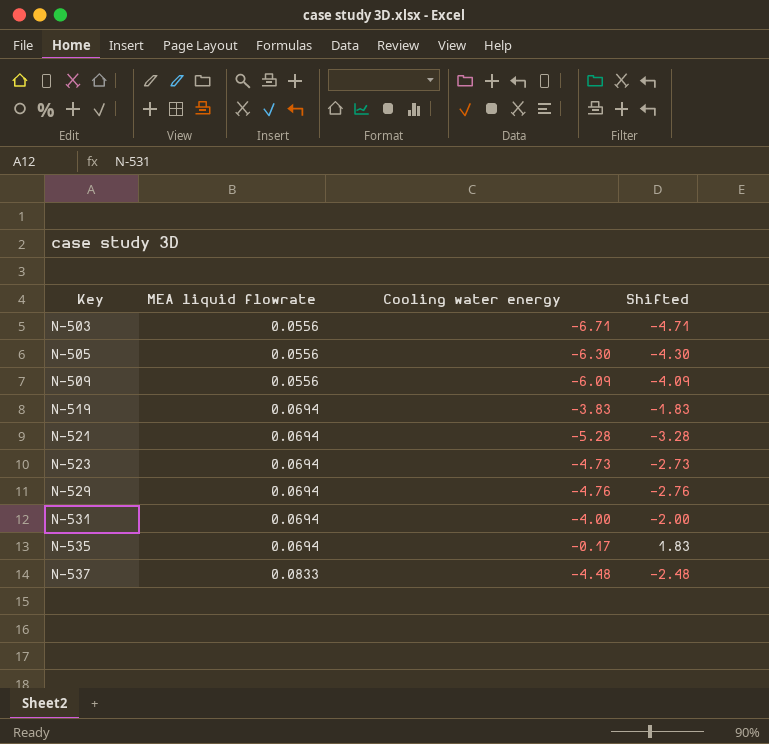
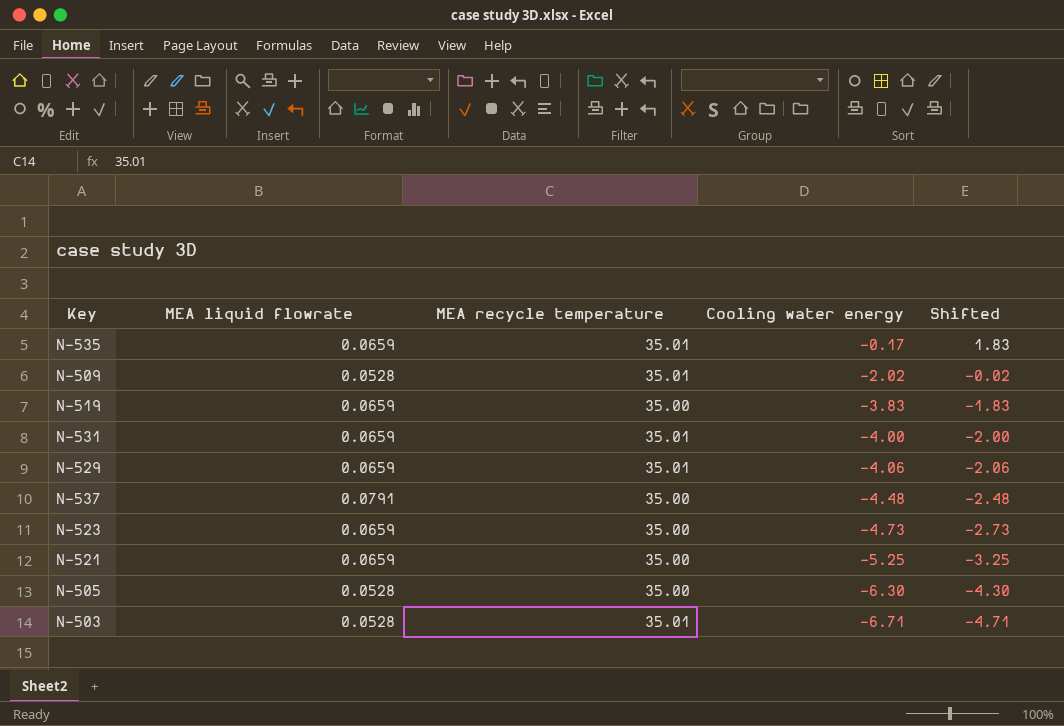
row order: Key ascending -> Cooling water energy descending
column MEA recycle temperature | position: none -> 3
N-535 | MEA liquid flowrate: 0.0694 -> 0.0659
N-509 | MEA liquid flowrate: 0.0556 -> 0.0528
N-509 | Cooling water energy: -6.09 -> -2.02
N-509 | Shifted: -4.09 -> -0.02
N-519 | MEA liquid flowrate: 0.0694 -> 0.0659
N-531 | MEA liquid flowrate: 0.0694 -> 0.0659
N-529 | MEA liquid flowrate: 0.0694 -> 0.0659
N-529 | Cooling water energy: -4.76 -> -4.06
N-529 | Shifted: -2.76 -> -2.06
N-537 | MEA liquid flowrate: 0.0833 -> 0.0791
N-523 | MEA liquid flowrate: 0.0694 -> 0.0659
N-521 | MEA liquid flowrate: 0.0694 -> 0.0659
N-521 | Cooling water energy: -5.28 -> -5.25
N-521 | Shifted: -3.28 -> -3.25
N-505 | MEA liquid flowrate: 0.0556 -> 0.0528
N-503 | MEA liquid flowrate: 0.0556 -> 0.0528

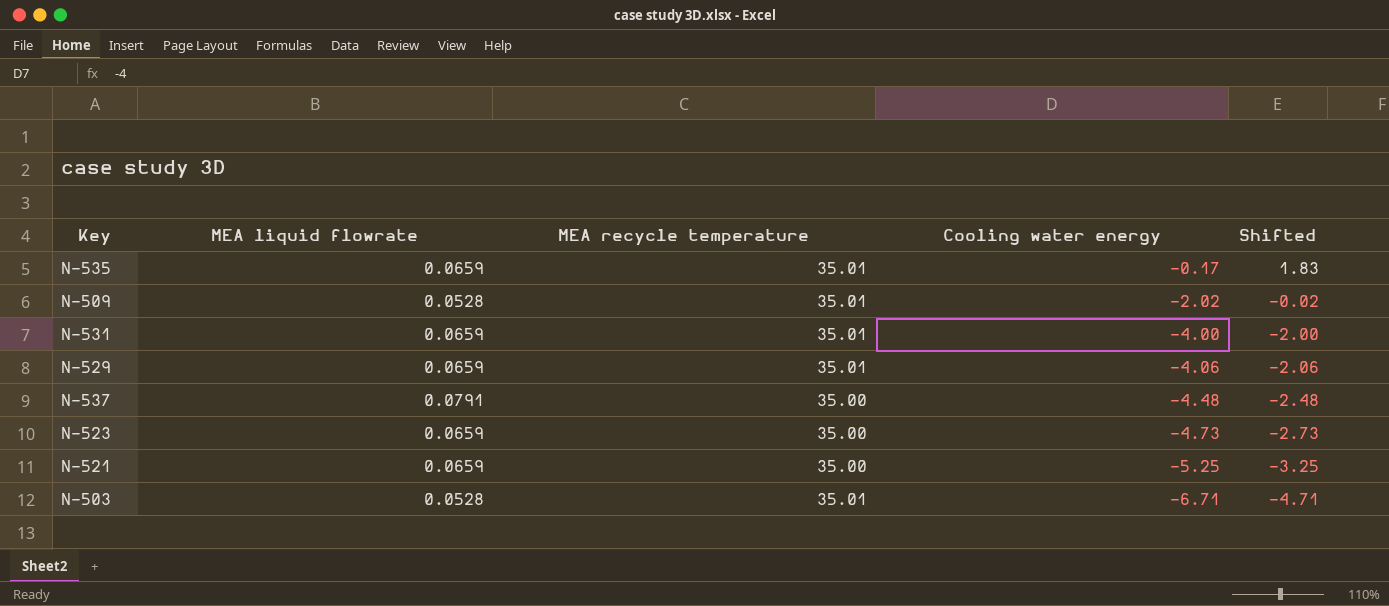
row N-519: 0.0659 | 35.00 | -3.83 | -1.83 -> none
row N-505: 0.0528 | 35.00 | -6.30 | -4.30 -> none

